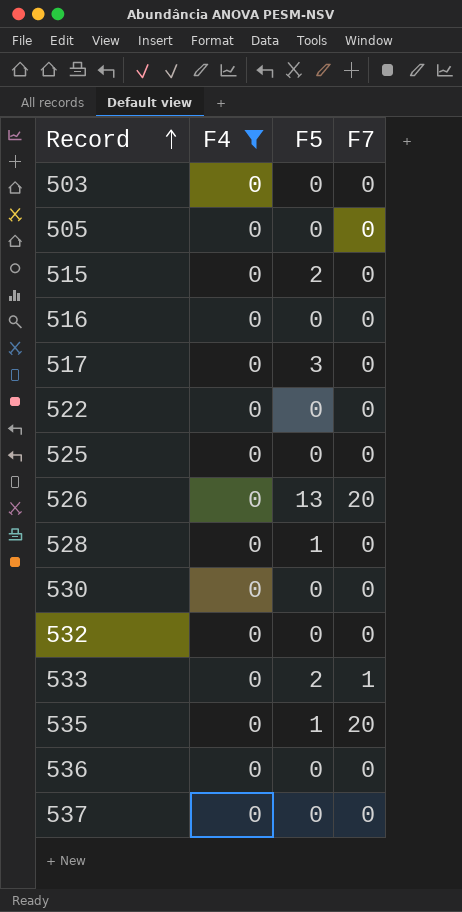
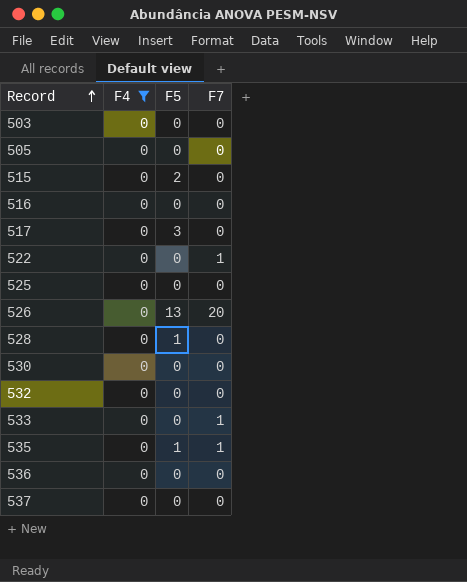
522 | F7: 0 -> 1
533 | F5: 2 -> 0
535 | F7: 20 -> 1

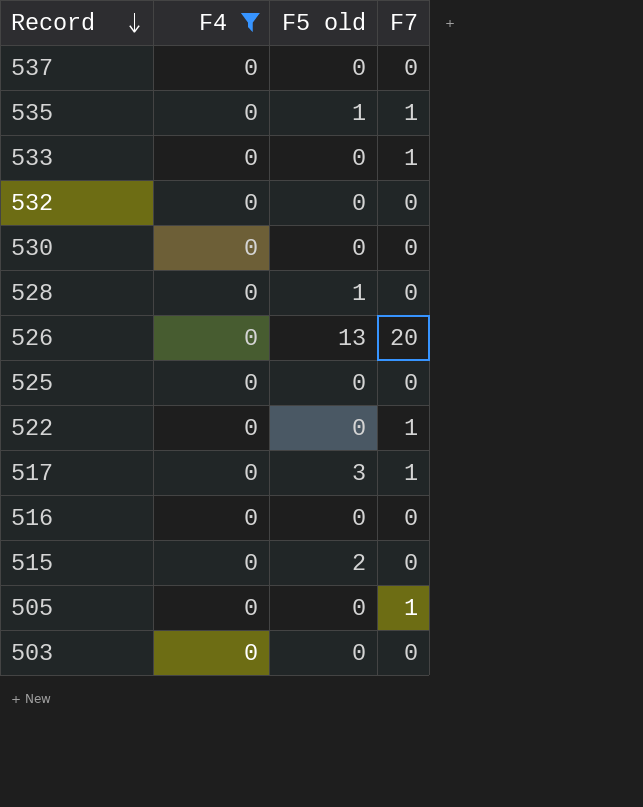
row order: Record ascending -> Record descending
column name: F5 -> F5 old
row 536: 0 | 0 | 0 -> none
517 | F7: 0 -> 1
505 | F7: 0 -> 1

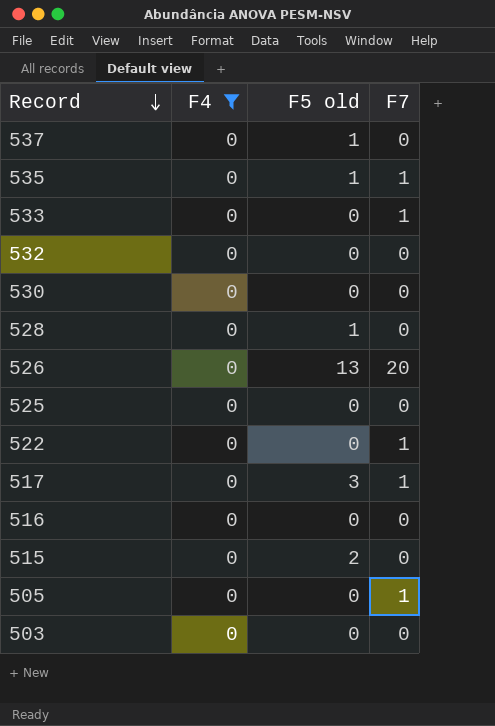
537 | F5 old: 0 -> 1

